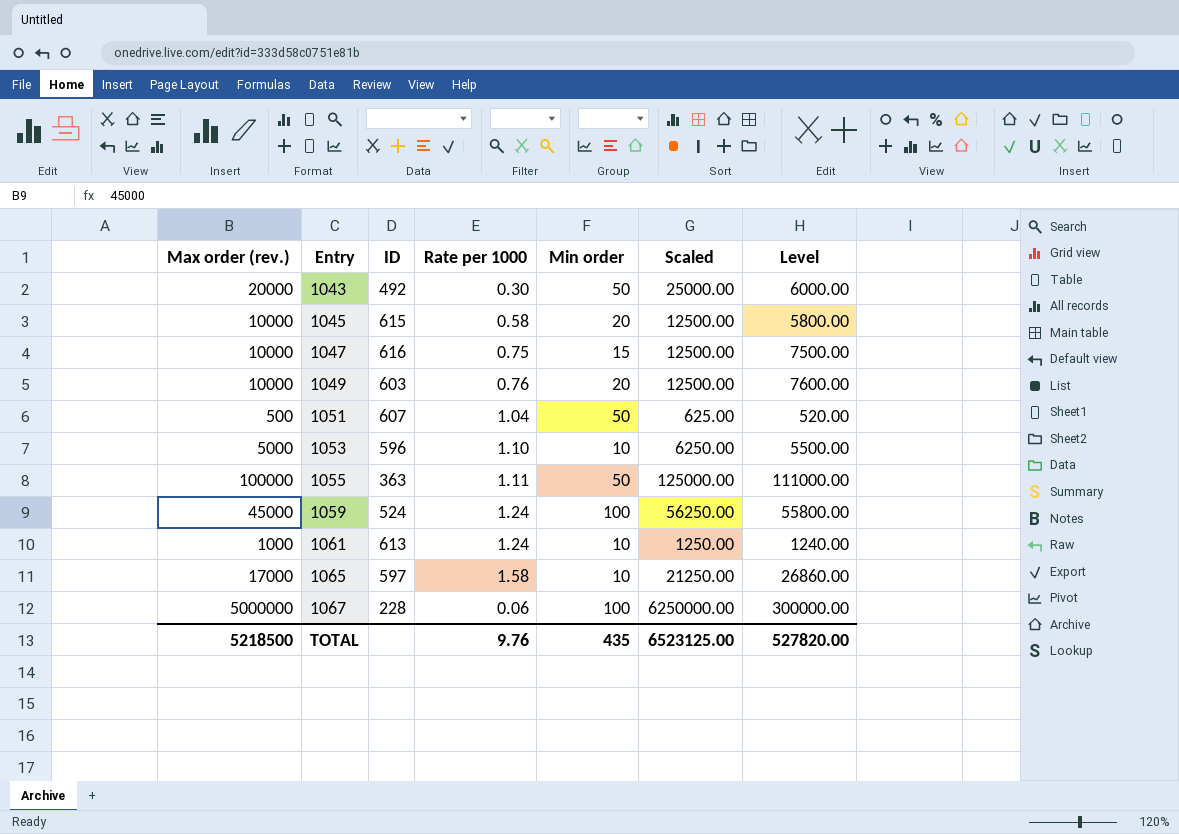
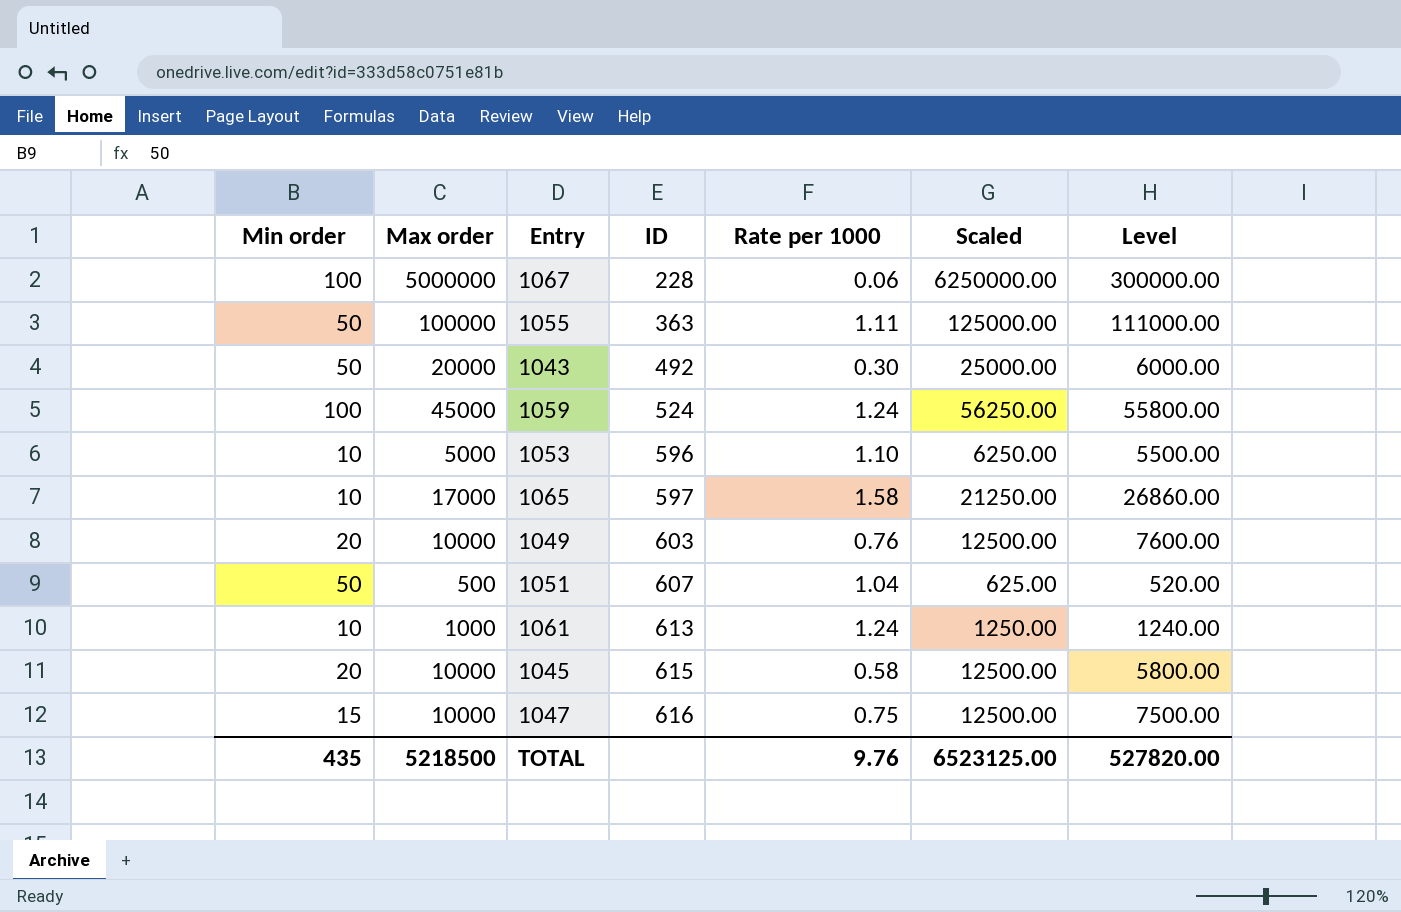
row order: Entry ascending -> ID ascending
column Min order | position: 5 -> 1
column name: Max order (rev.) -> Max order

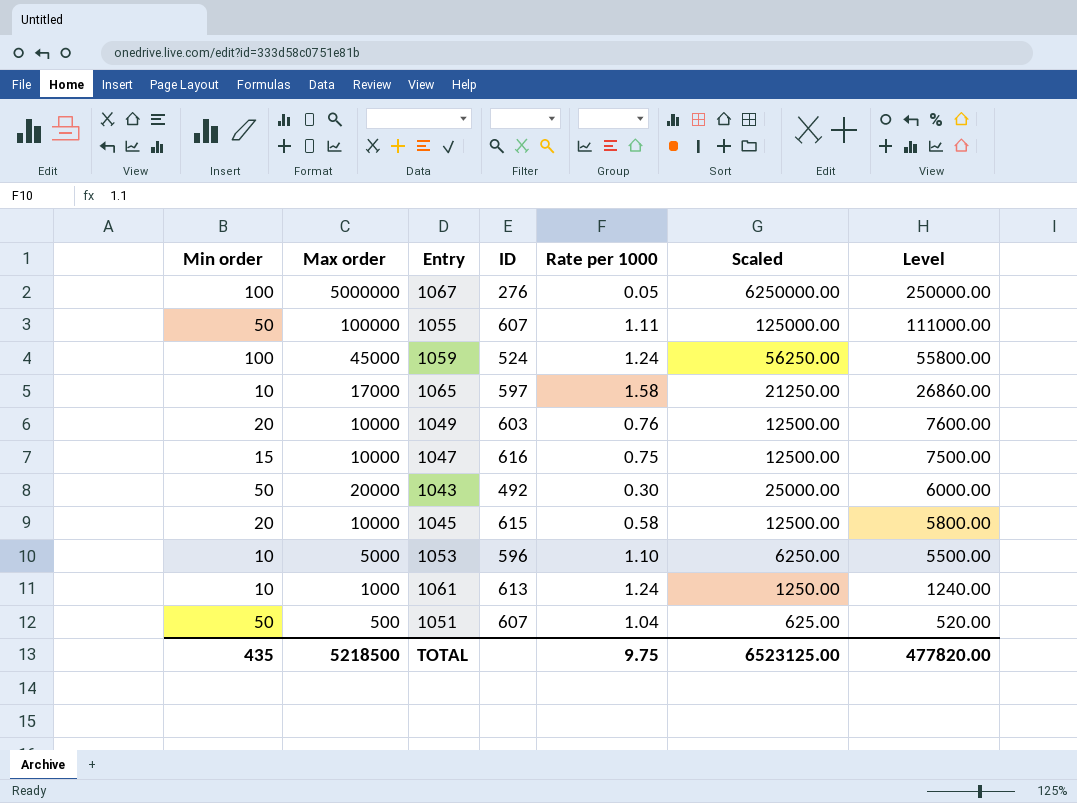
row order: ID ascending -> Level descending
1067 | ID: 228 -> 276
1067 | Rate per 1000: 0.06 -> 0.05
1067 | Level: 300000.00 -> 250000.00
1055 | ID: 363 -> 607
TOTAL | Rate per 1000: 9.76 -> 9.75
TOTAL | Level: 527820.00 -> 477820.00

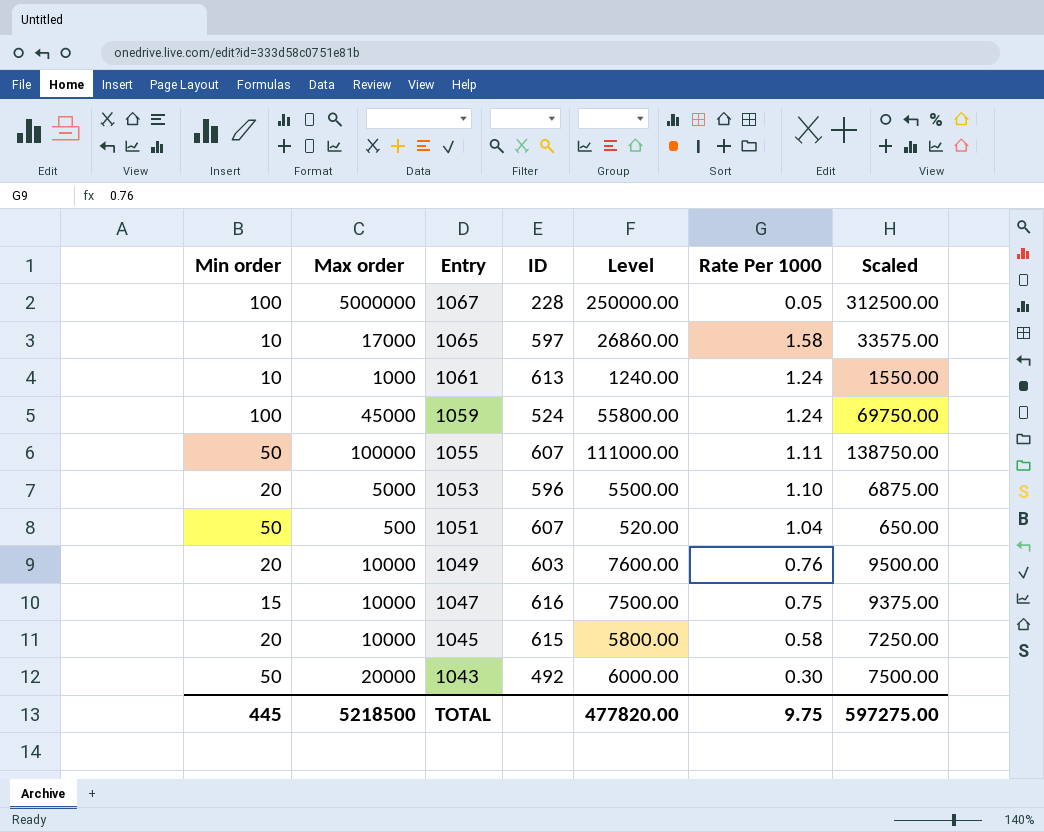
row order: Level descending -> Entry descending
column Level | position: 7 -> 5
column name: Rate per 1000 -> Rate Per 1000
column Scaled | formula: [Max order] * 1.25 -> [Level] * 1.25
1067 | ID: 276 -> 228
1053 | Min order: 10 -> 20
TOTAL | Min order: 435 -> 445
TOTAL | Scaled: 6523125.00 -> 597275.00

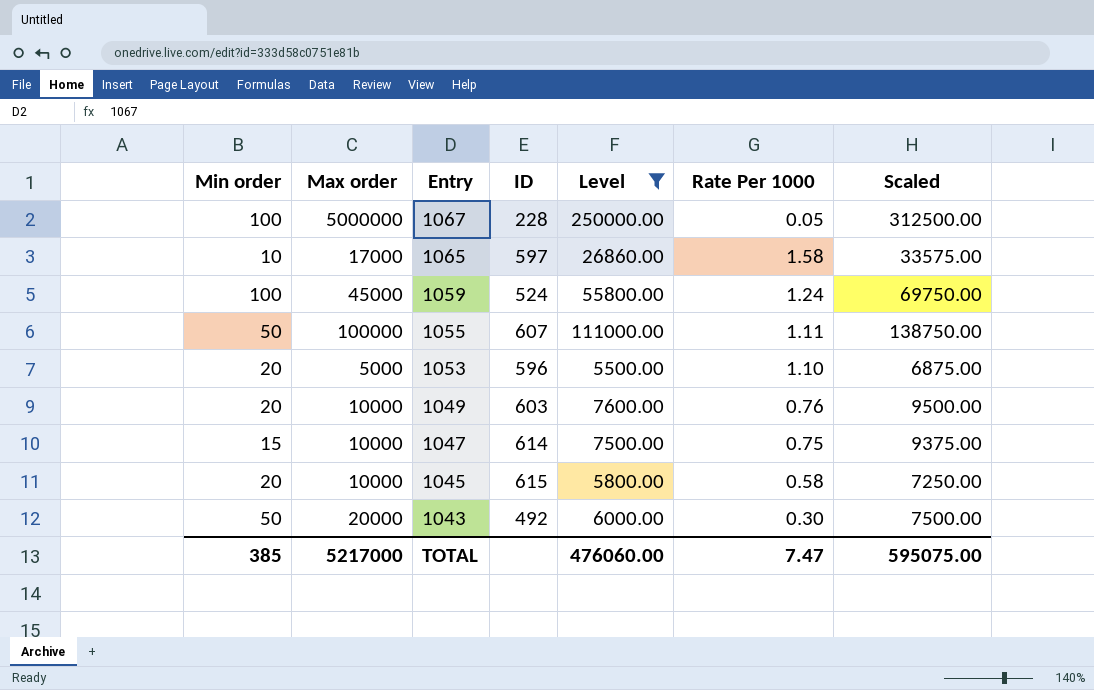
filter: none -> Level >= 5500.00
1047 | ID: 616 -> 614
TOTAL | Min order: 445 -> 385
TOTAL | Max order: 5218500 -> 5217000
TOTAL | Level: 477820.00 -> 476060.00
TOTAL | Rate Per 1000: 9.75 -> 7.47
TOTAL | Scaled: 597275.00 -> 595075.00

